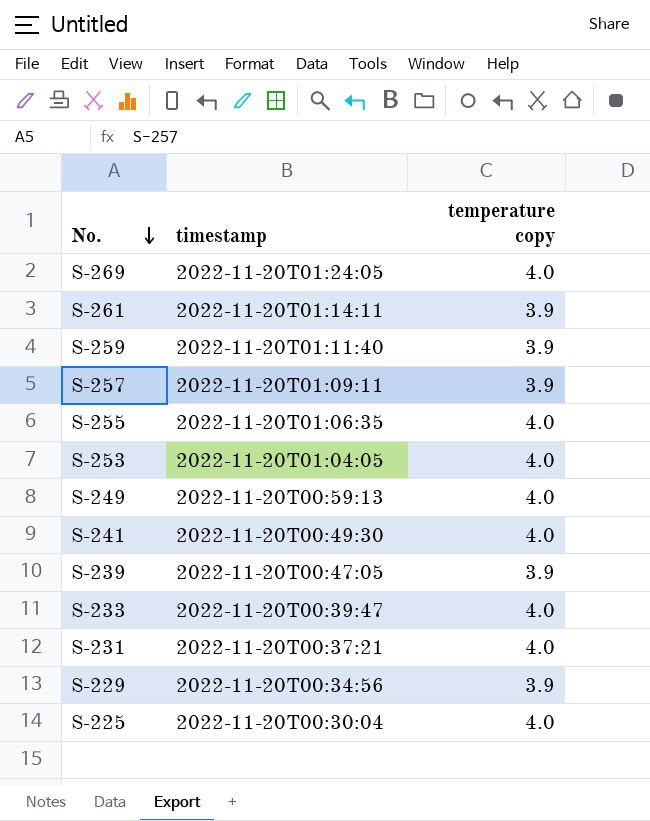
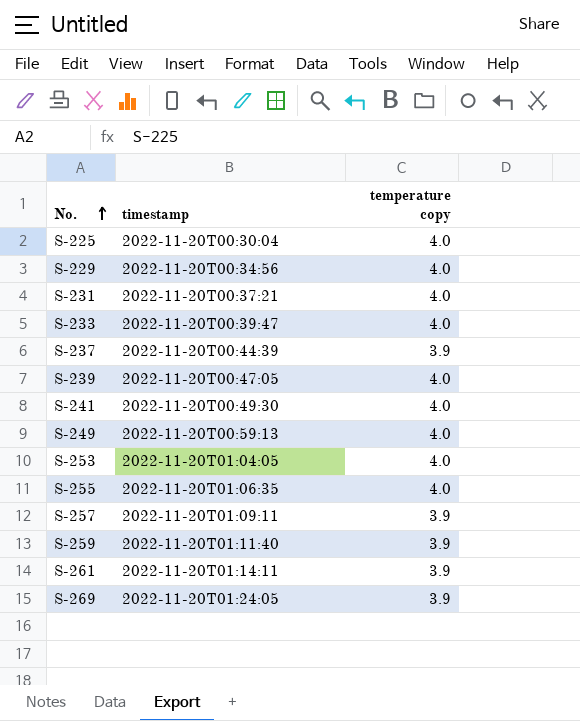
row order: No. descending -> No. ascending
S-229 | temperature copy: 3.9 -> 4.0
row S-237: none -> 2022-11-20T00:44:39 | 3.9
S-239 | temperature copy: 3.9 -> 4.0
S-269 | temperature copy: 4.0 -> 3.9

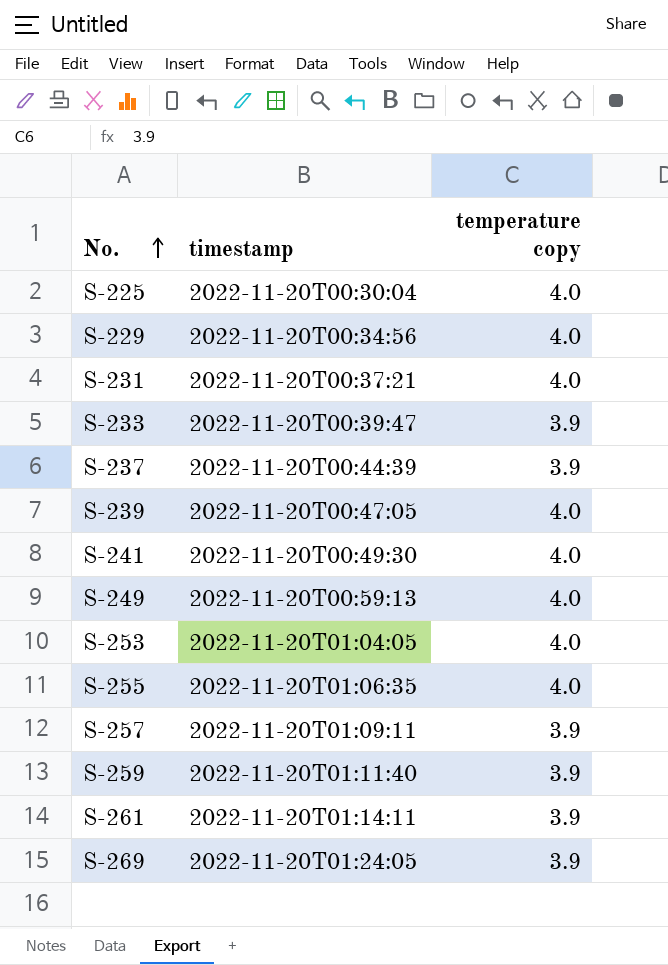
S-233 | temperature copy: 4.0 -> 3.9

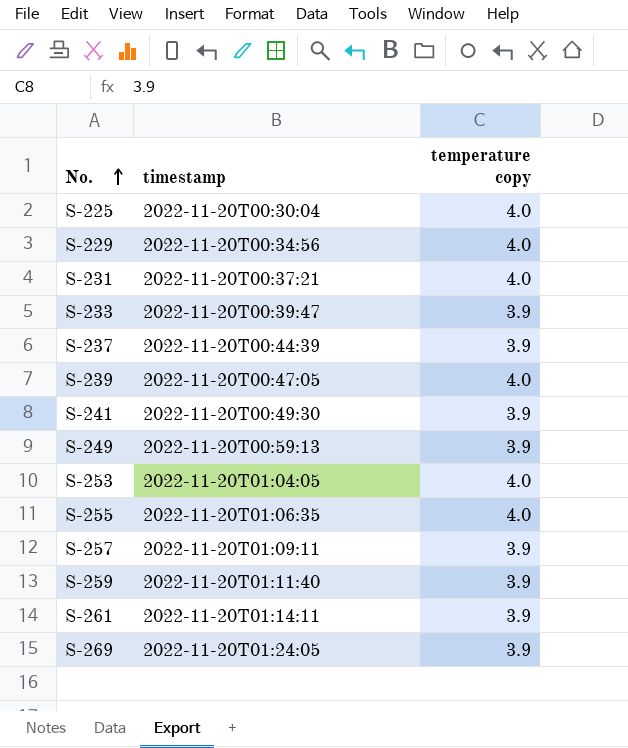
S-241 | temperature copy: 4.0 -> 3.9
S-249 | temperature copy: 4.0 -> 3.9

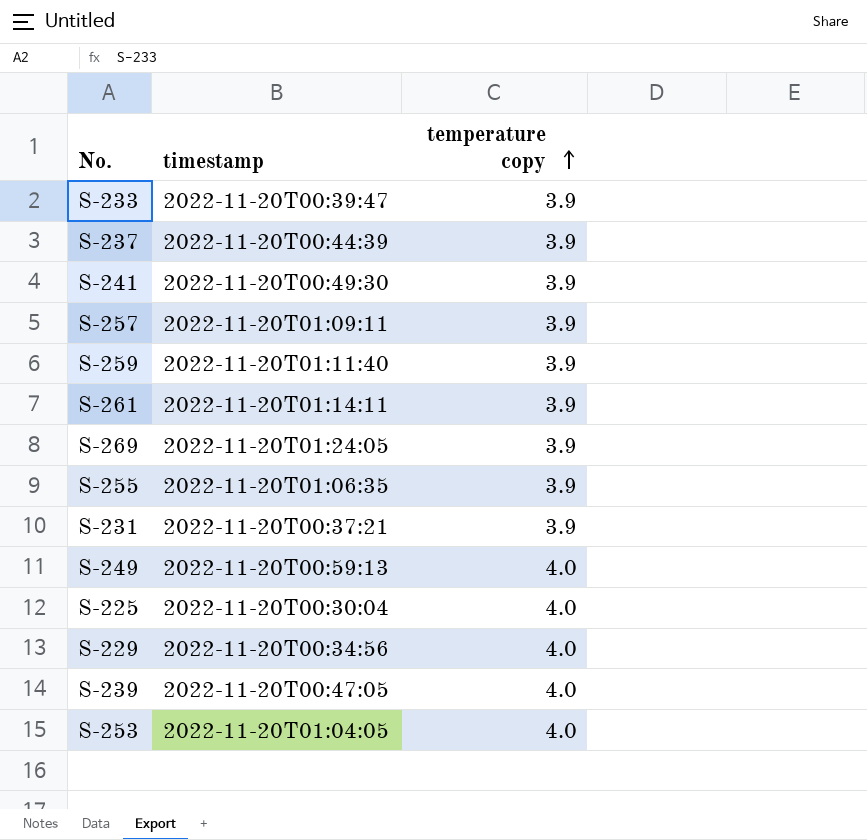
row order: No. ascending -> temperature copy ascending
S-255 | temperature copy: 4.0 -> 3.9
S-231 | temperature copy: 4.0 -> 3.9
S-249 | temperature copy: 3.9 -> 4.0

